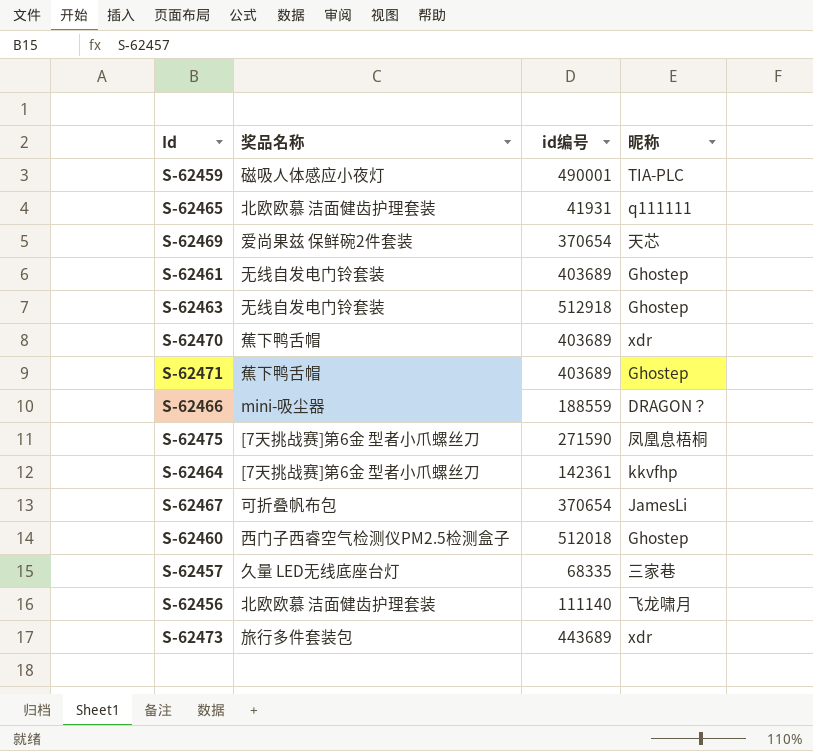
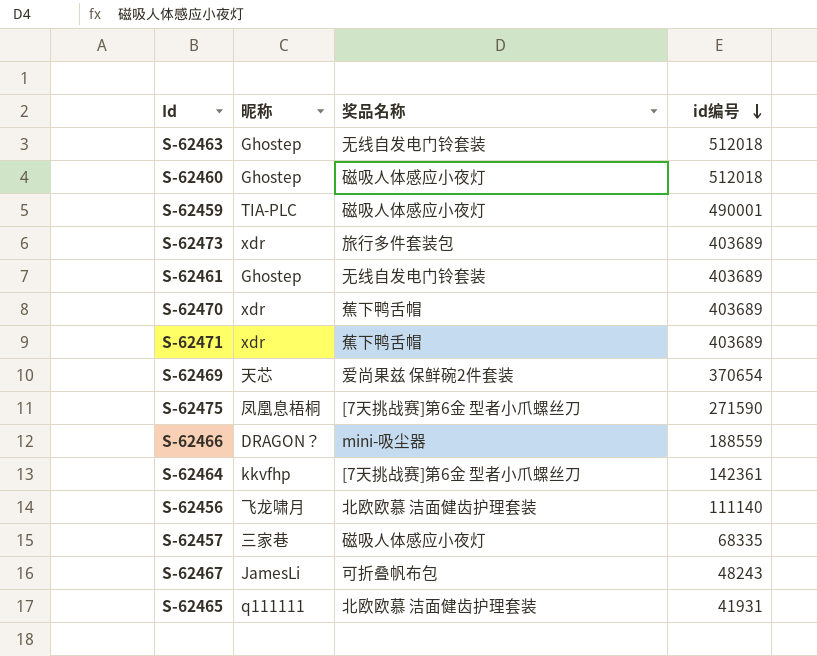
row order: none -> id编号 descending
column 昵称 | position: 4 -> 2
S-62463 | id编号: 512918 -> 512018
S-62460 | 奖品名称: 西门子西睿空气检测仪PM2.5检测盒子 -> 磁吸人体感应小夜灯
S-62473 | id编号: 443689 -> 403689
S-62471 | 昵称: Ghostep -> xdr
S-62457 | 奖品名称: 久量 LED无线底座台灯 -> 磁吸人体感应小夜灯
S-62467 | id编号: 370654 -> 48243

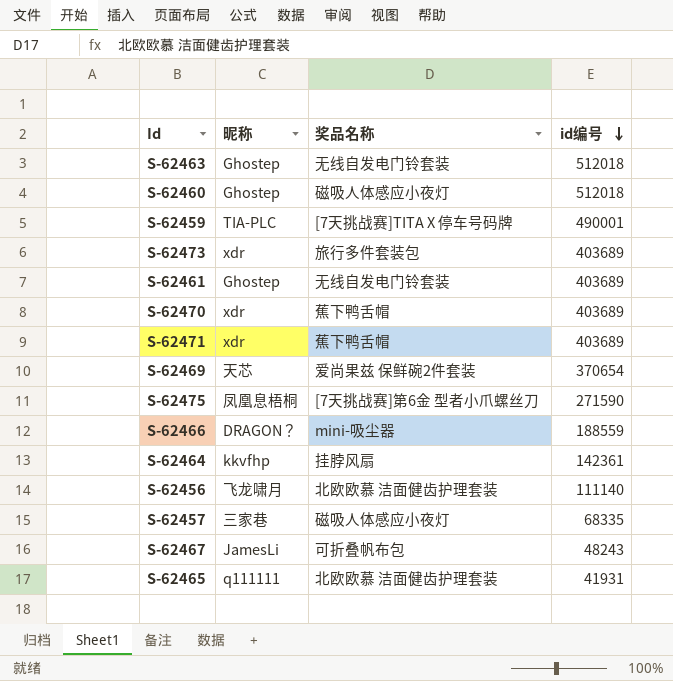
S-62459 | 奖品名称: 磁吸人体感应小夜灯 -> [7天挑战赛]TITA X 停车号码牌
S-62464 | 奖品名称: [7天挑战赛]第6金 型者小爪螺丝刀 -> 挂脖风扇

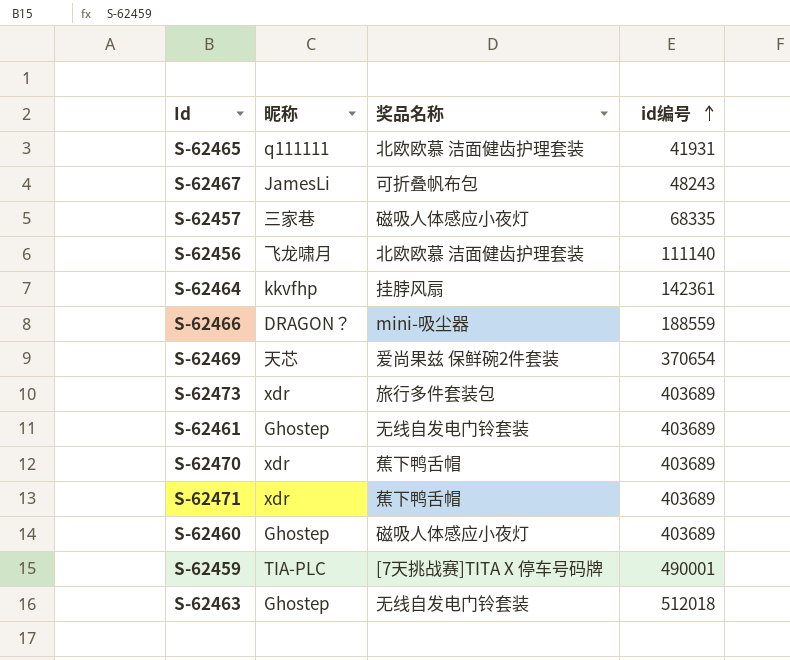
row order: id编号 descending -> id编号 ascending
row S-62475: 凤凰息梧桐 | [7天挑战赛]第6金 型者小爪螺丝刀 | 271590 -> none
S-62460 | id编号: 512018 -> 403689

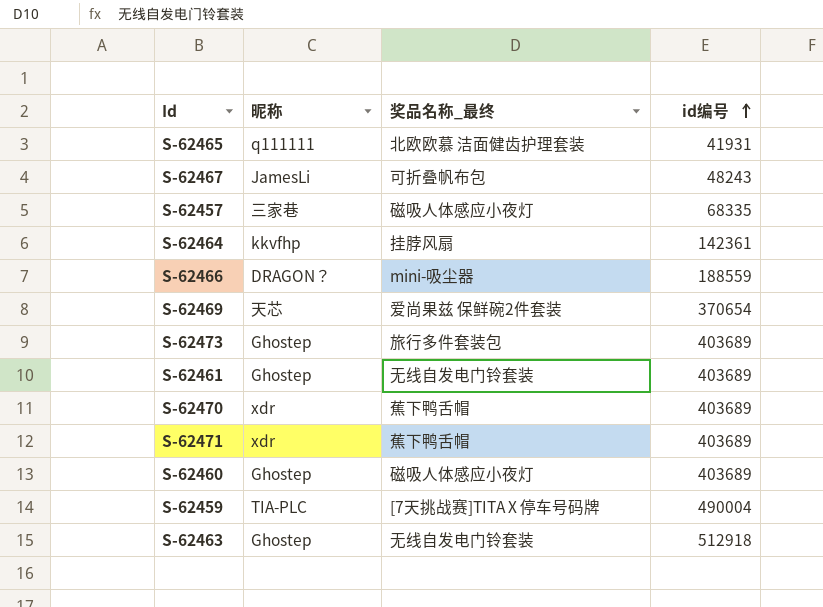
column name: 奖品名称 -> 奖品名称_最终
row S-62456: 飞龙啸月 | 北欧欧慕 洁面健齿护理套装 | 111140 -> none
S-62473 | 昵称: xdr -> Ghostep
S-62459 | id编号: 490001 -> 490004
S-62463 | id编号: 512018 -> 512918

